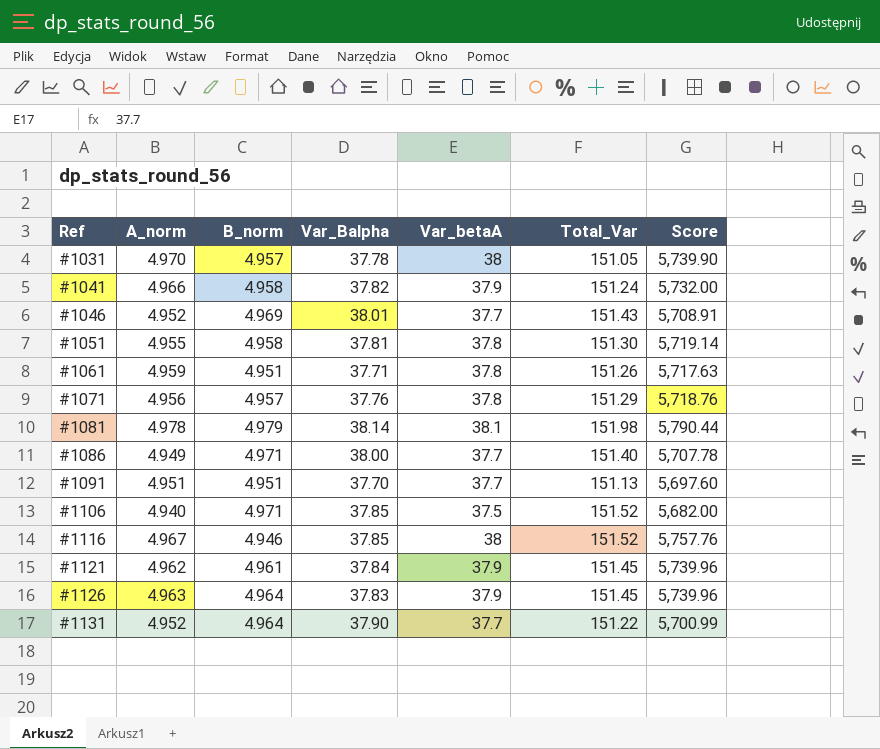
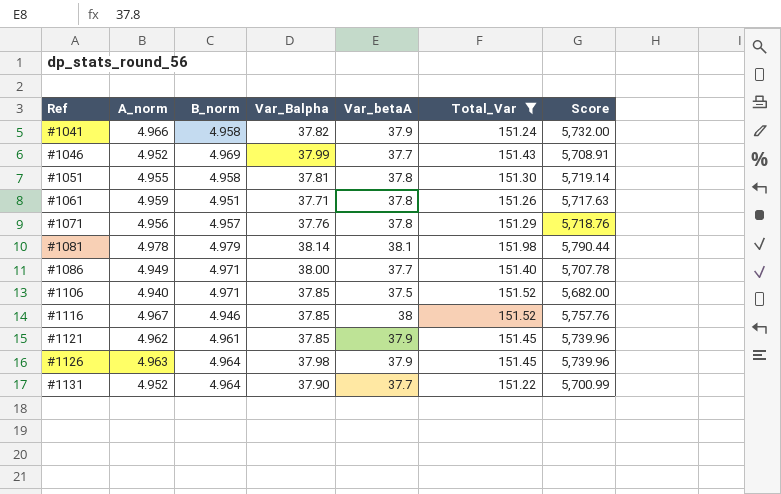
filter: none -> Total_Var >= 151.22
#1046 | Var_Balpha: 38.01 -> 37.99
#1121 | Var_Balpha: 37.84 -> 37.85
#1126 | Var_Balpha: 37.83 -> 37.98

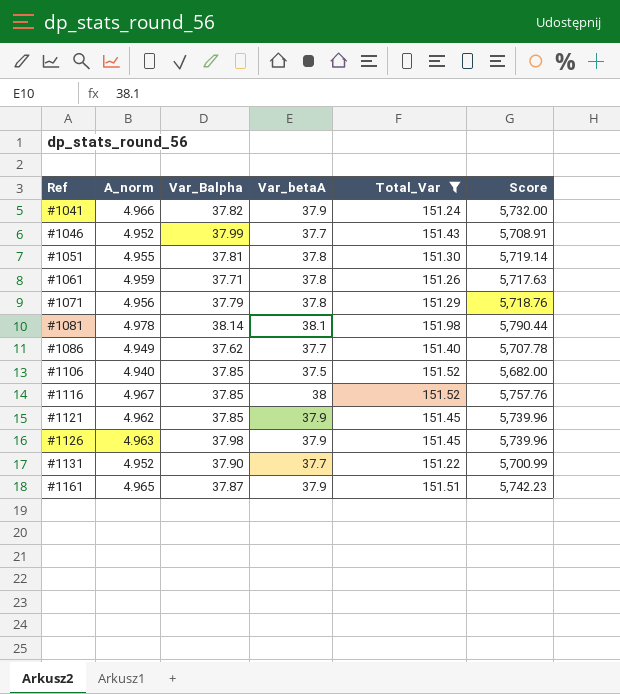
column B_norm | position: 3 -> none
#1071 | Var_Balpha: 37.76 -> 37.79
#1086 | Var_Balpha: 38.00 -> 37.62
row #1161: none -> 4.965 | 37.87 | 37.9 | 151.51 | 5,742.23

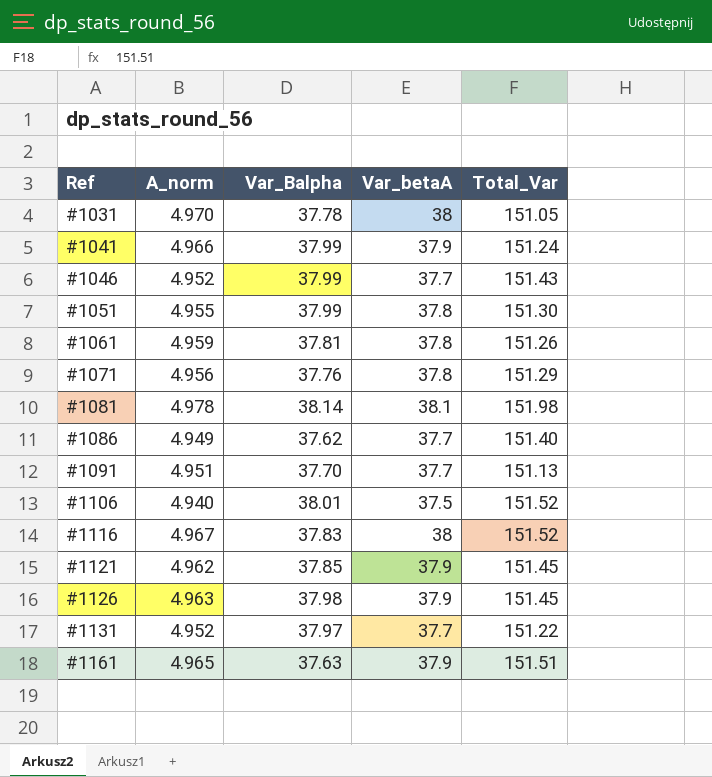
filter: Total_Var >= 151.22 -> none
column Score | formula: [Var_betaA] * [Total_Var] -> none
#1041 | Var_Balpha: 37.82 -> 37.99
#1051 | Var_Balpha: 37.81 -> 37.99
#1061 | Var_Balpha: 37.71 -> 37.81
#1071 | Var_Balpha: 37.79 -> 37.76
#1106 | Var_Balpha: 37.85 -> 38.01
#1116 | Var_Balpha: 37.85 -> 37.83
#1131 | Var_Balpha: 37.90 -> 37.97
#1161 | Var_Balpha: 37.87 -> 37.63

